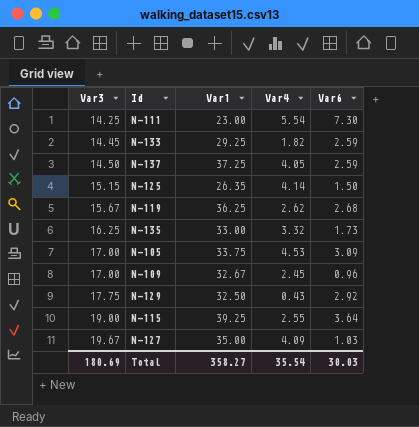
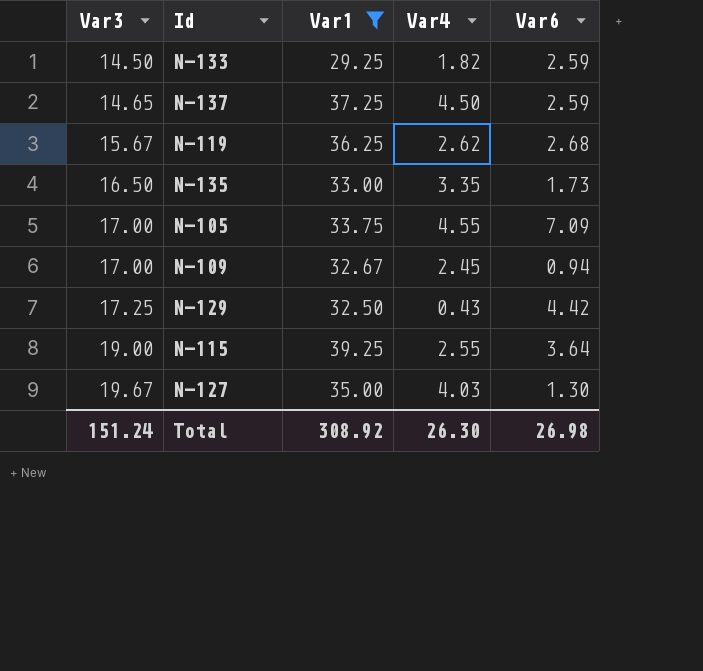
filter: none -> Var1 >= 29.25
N-133 | Var3: 14.45 -> 14.50
N-137 | Var3: 14.50 -> 14.65
N-137 | Var4: 4.05 -> 4.50
N-135 | Var3: 16.25 -> 16.50
N-135 | Var4: 3.32 -> 3.35
N-105 | Var4: 4.53 -> 4.55
N-105 | Var6: 3.09 -> 7.09
N-109 | Var6: 0.96 -> 0.94
N-129 | Var3: 17.75 -> 17.25
N-129 | Var6: 2.92 -> 4.42
N-127 | Var4: 4.09 -> 4.03
N-127 | Var6: 1.03 -> 1.30
Total | Var3: 180.69 -> 151.24
Total | Var1: 358.27 -> 308.92
Total | Var4: 35.54 -> 26.30
Total | Var6: 30.03 -> 26.98

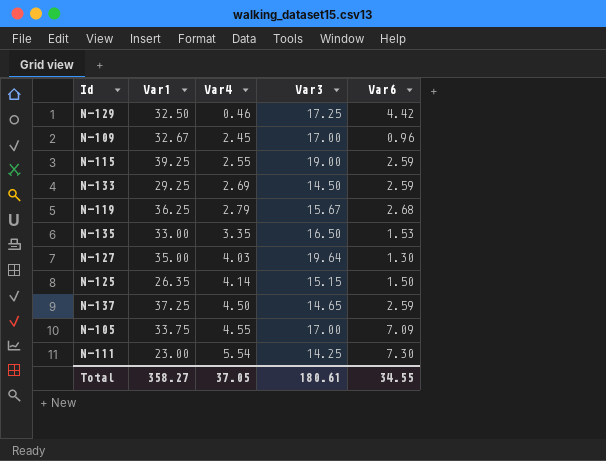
filter: Var1 >= 29.25 -> none
row order: Var3 ascending -> Var4 ascending
column Var3 | position: 1 -> 4
N-129 | Var4: 0.43 -> 0.46
N-109 | Var6: 0.94 -> 0.96
N-115 | Var6: 3.64 -> 2.59
N-133 | Var4: 1.82 -> 2.69
N-119 | Var4: 2.62 -> 2.79
N-135 | Var6: 1.73 -> 1.53
N-127 | Var3: 19.67 -> 19.64
Total | Var1: 308.92 -> 358.27
Total | Var4: 26.30 -> 37.05
Total | Var3: 151.24 -> 180.61
Total | Var6: 26.98 -> 34.55

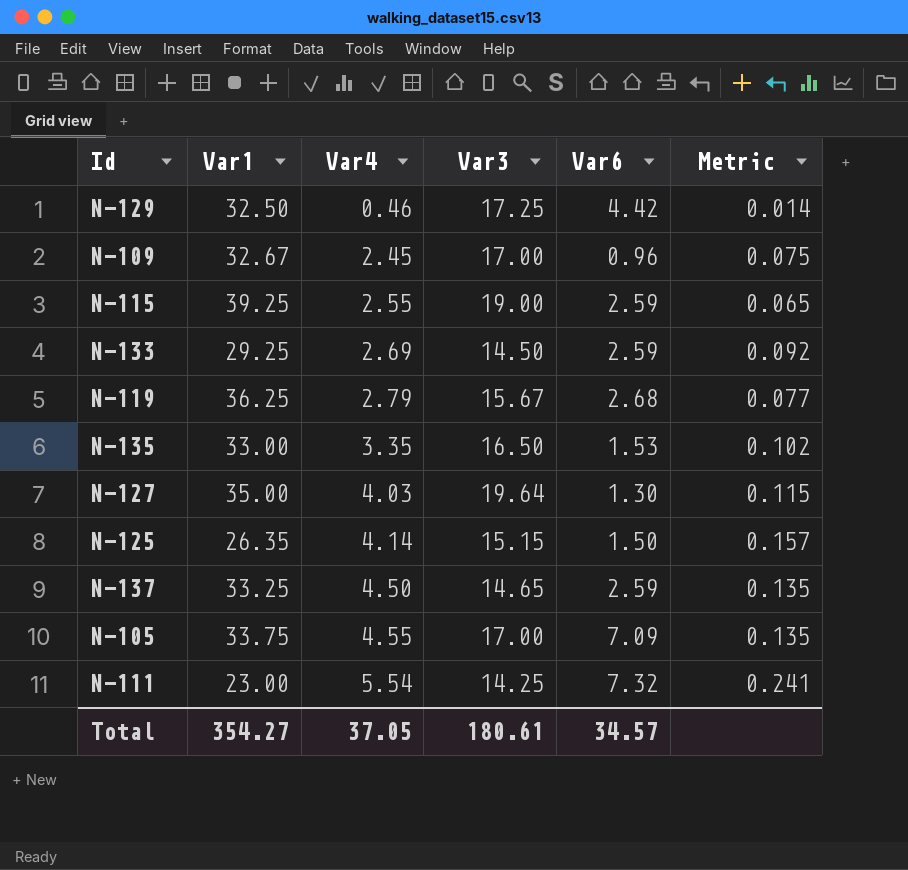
column Metric | formula: none -> [Var4] / [Var1]
N-137 | Var1: 37.25 -> 33.25
N-111 | Var6: 7.30 -> 7.32
Total | Var1: 358.27 -> 354.27
Total | Var6: 34.55 -> 34.57

